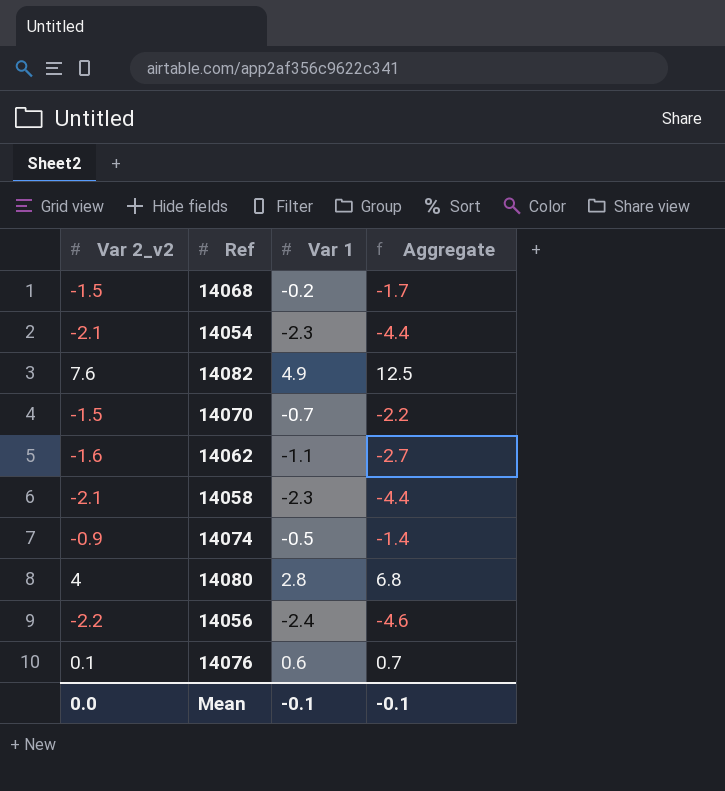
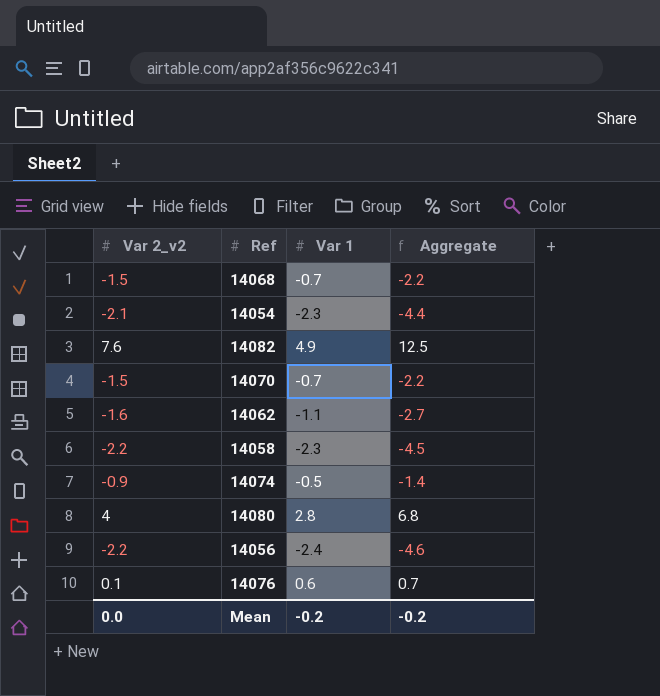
14068 | Var 1: -0.2 -> -0.7
14068 | Aggregate: -1.7 -> -2.2
14058 | Var 2_v2: -2.1 -> -2.2
14058 | Aggregate: -4.4 -> -4.5
Mean | Var 1: -0.1 -> -0.2
Mean | Aggregate: -0.1 -> -0.2

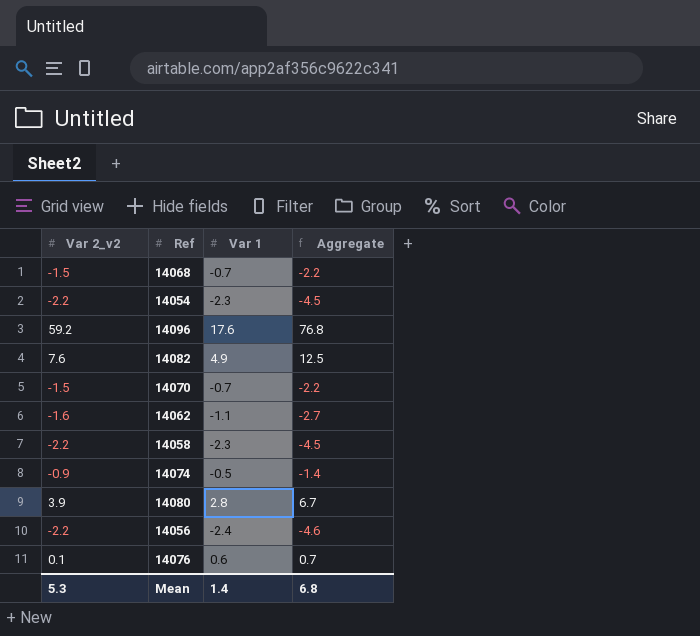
14054 | Var 2_v2: -2.1 -> -2.2
14054 | Aggregate: -4.4 -> -4.5
row 14096: none -> 59.2 | 17.6 | 76.8
14080 | Var 2_v2: 4 -> 3.9
14080 | Aggregate: 6.8 -> 6.7
Mean | Var 2_v2: 0.0 -> 5.3
Mean | Var 1: -0.2 -> 1.4
Mean | Aggregate: -0.2 -> 6.8

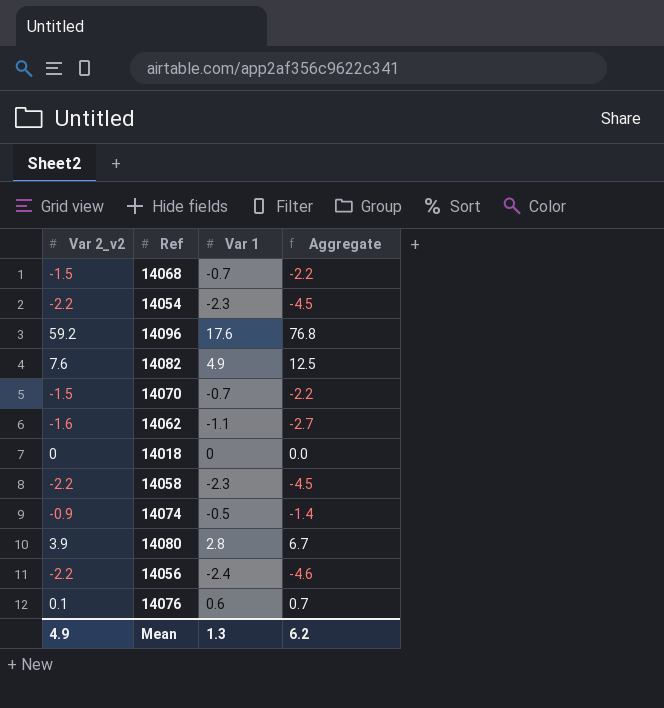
row 14018: none -> 0 | 0 | 0.0
Mean | Var 2_v2: 5.3 -> 4.9
Mean | Var 1: 1.4 -> 1.3
Mean | Aggregate: 6.8 -> 6.2

